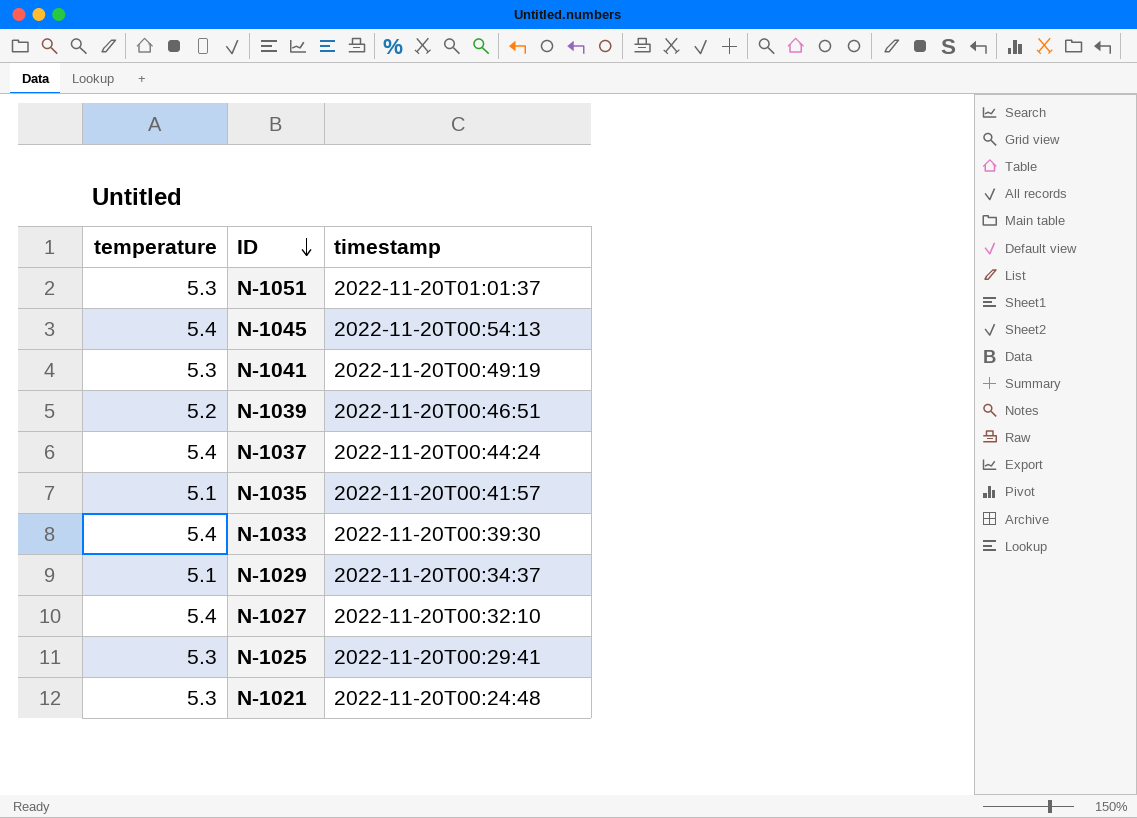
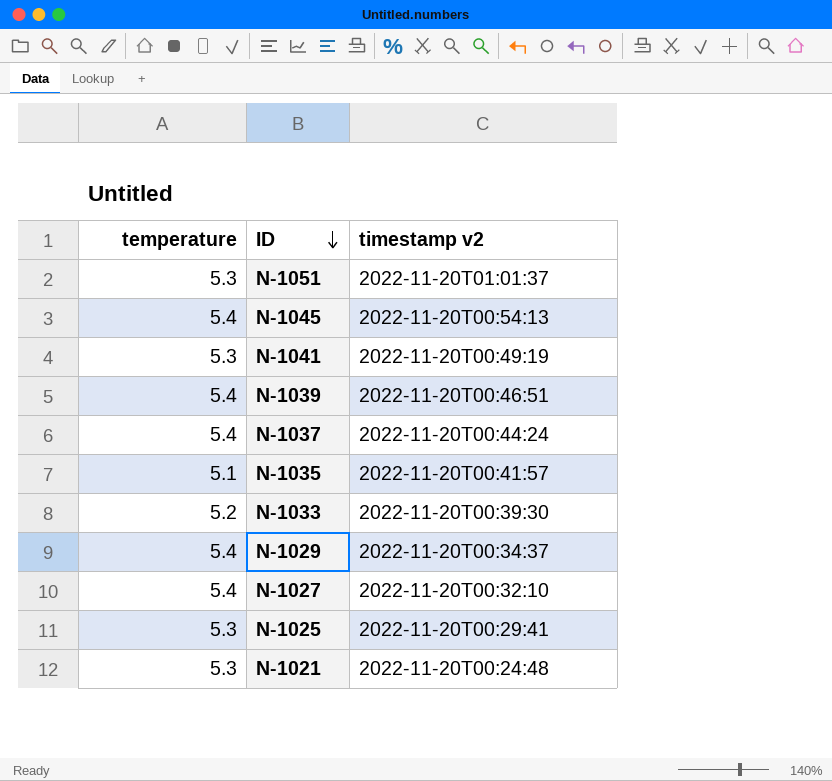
column name: timestamp -> timestamp v2
N-1039 | temperature: 5.2 -> 5.4
N-1033 | temperature: 5.4 -> 5.2
N-1029 | temperature: 5.1 -> 5.4

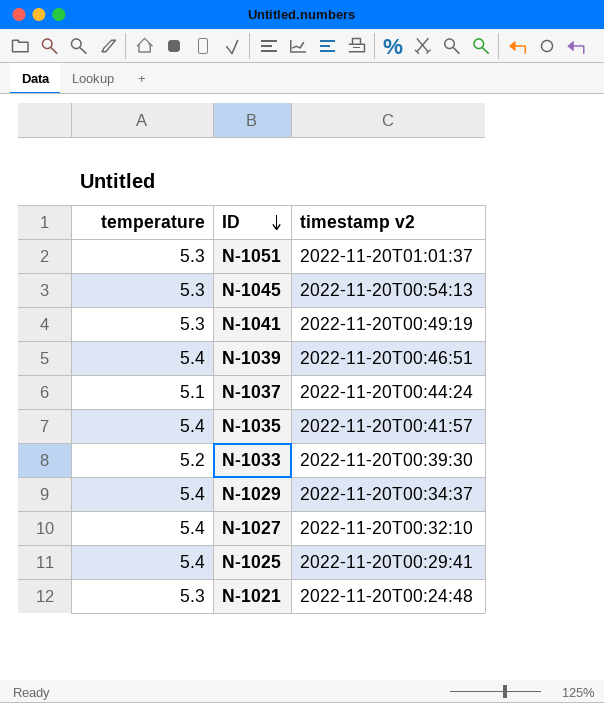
N-1045 | temperature: 5.4 -> 5.3
N-1037 | temperature: 5.4 -> 5.1
N-1035 | temperature: 5.1 -> 5.4
N-1025 | temperature: 5.3 -> 5.4

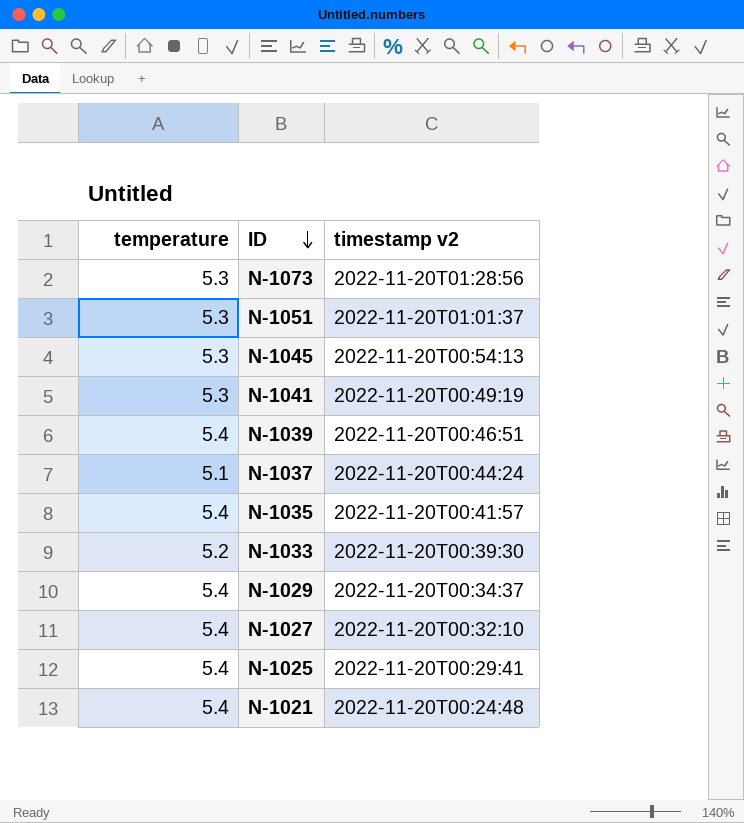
row N-1073: none -> 5.3 | 2022-11-20T01:28:56
N-1021 | temperature: 5.3 -> 5.4

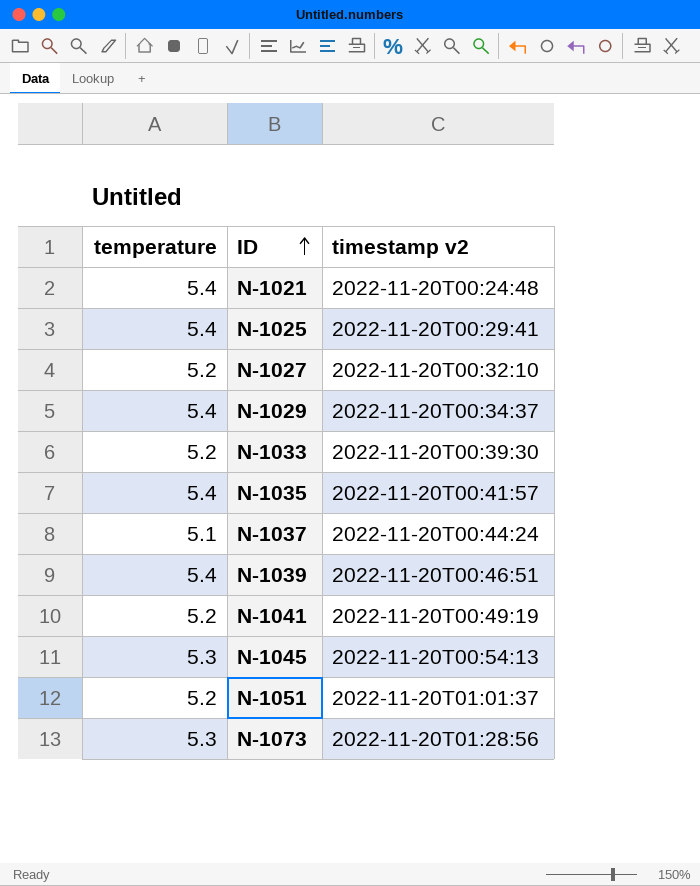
row order: ID descending -> ID ascending
N-1027 | temperature: 5.4 -> 5.2
N-1041 | temperature: 5.3 -> 5.2
N-1051 | temperature: 5.3 -> 5.2

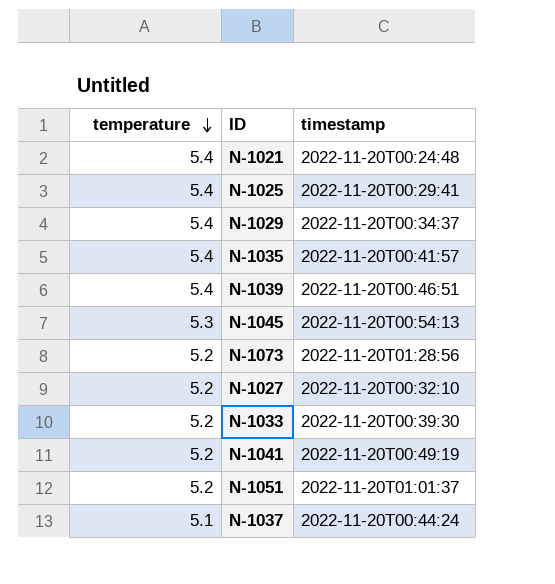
row order: ID ascending -> temperature descending
column name: timestamp v2 -> timestamp
N-1073 | temperature: 5.3 -> 5.2

